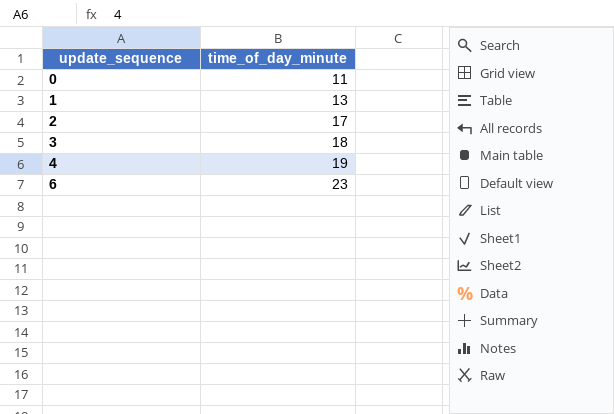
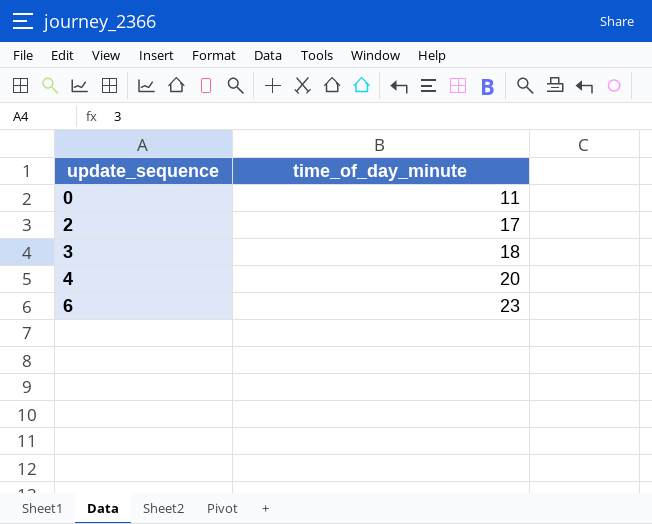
row 1: 13 -> none
4 | time_of_day_minute: 19 -> 20

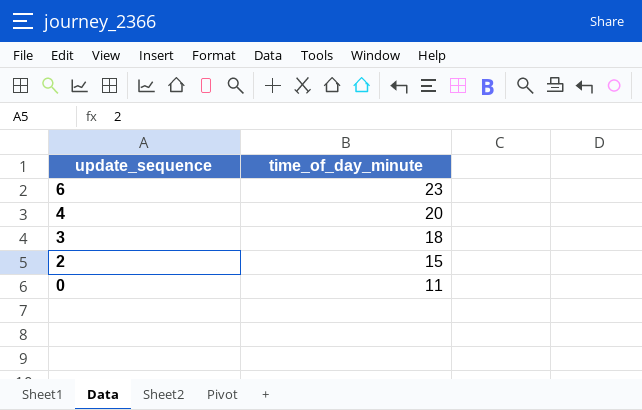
row order: update_sequence ascending -> update_sequence descending
2 | time_of_day_minute: 17 -> 15

